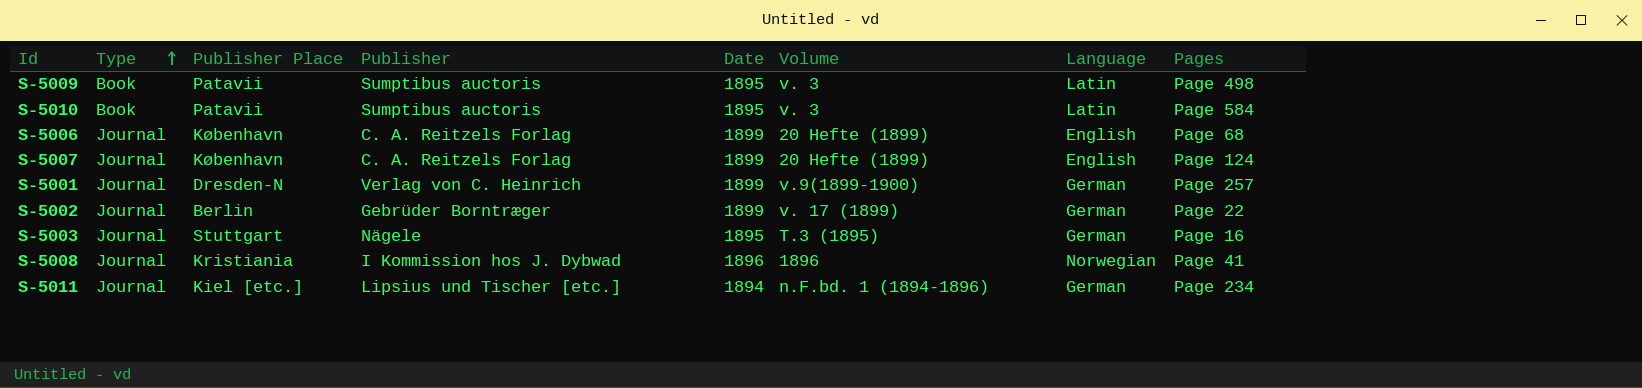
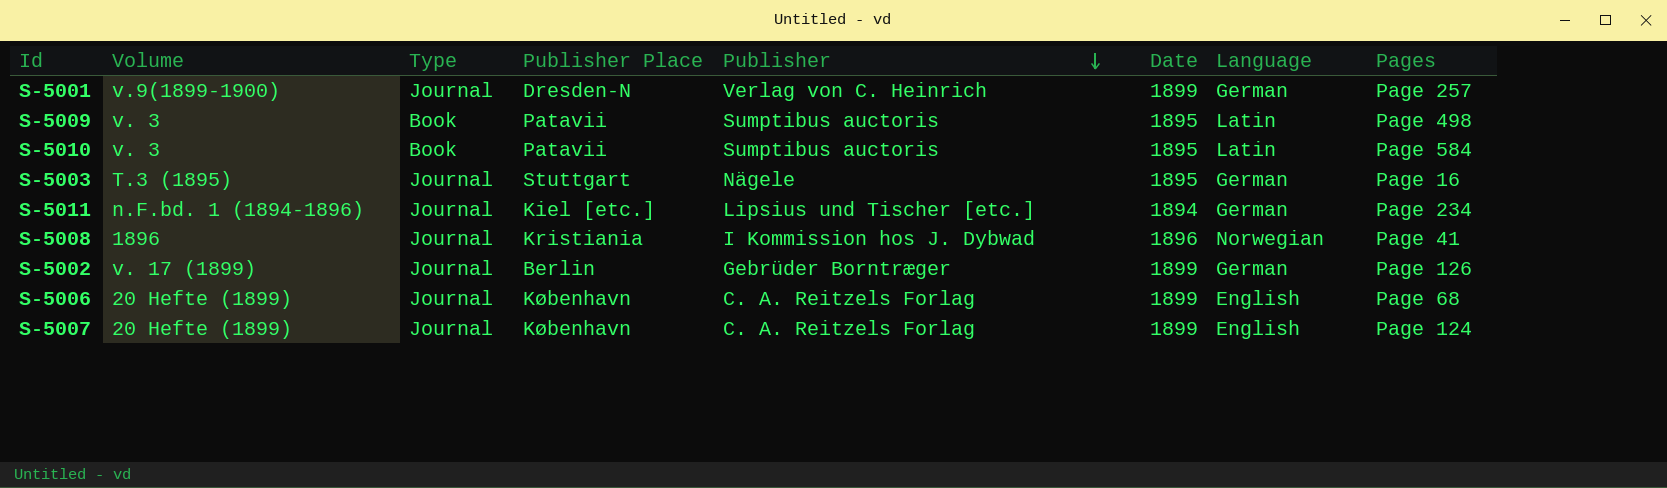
row order: Type ascending -> Publisher descending
column Volume | position: 6 -> 2
S-5002 | Pages: Page 22 -> Page 126

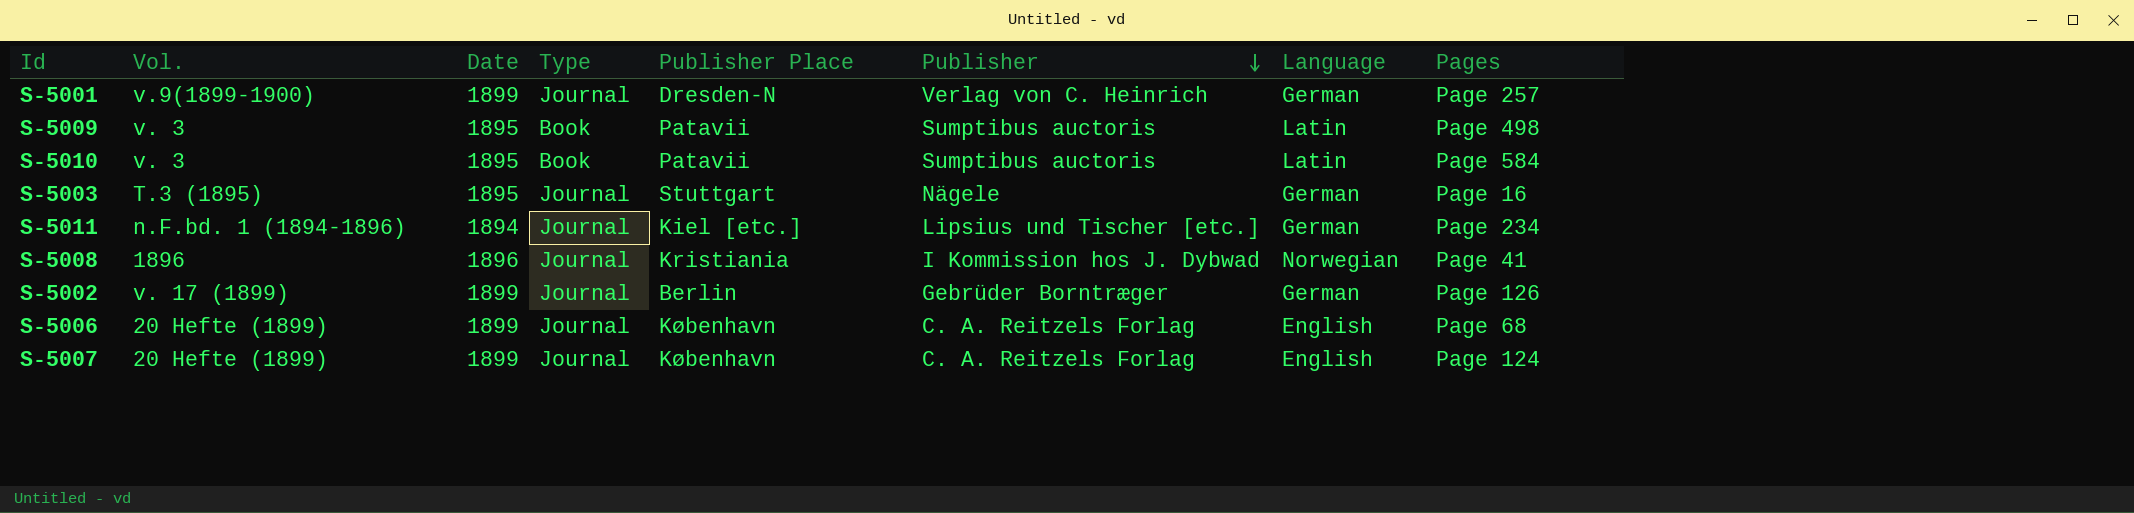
column name: Volume -> Vol.
column Date | position: 6 -> 3

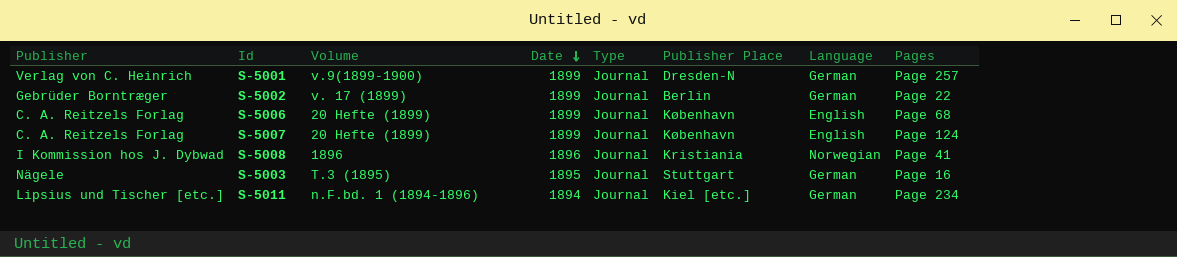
row order: Publisher descending -> Date descending
column Publisher | position: 6 -> 1
column name: Vol. -> Volume
row S-5009: v. 3 | 1895 | Book | Patavii | Sumptibus auctoris | Latin | Page 498 -> none
row S-5010: v. 3 | 1895 | Book | Patavii | Sumptibus auctoris | Latin | Page 584 -> none
S-5002 | Pages: Page 126 -> Page 22

